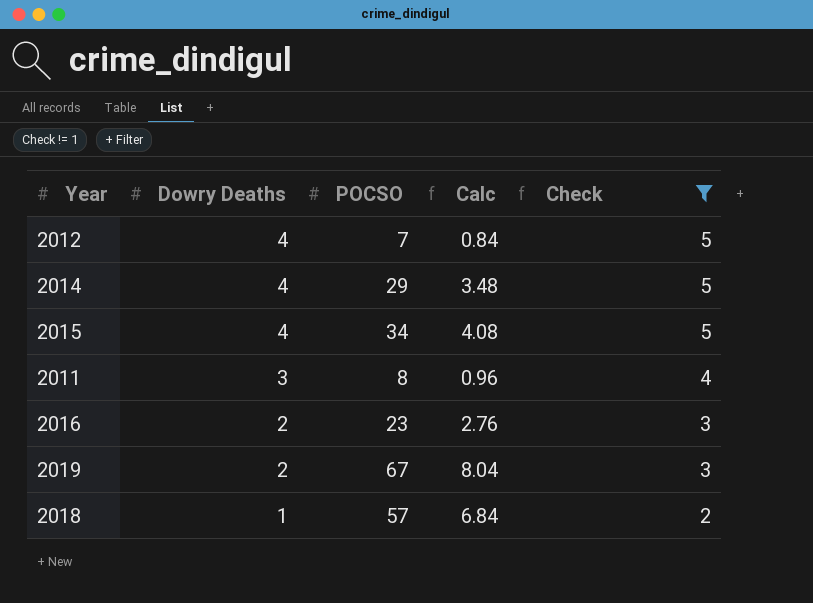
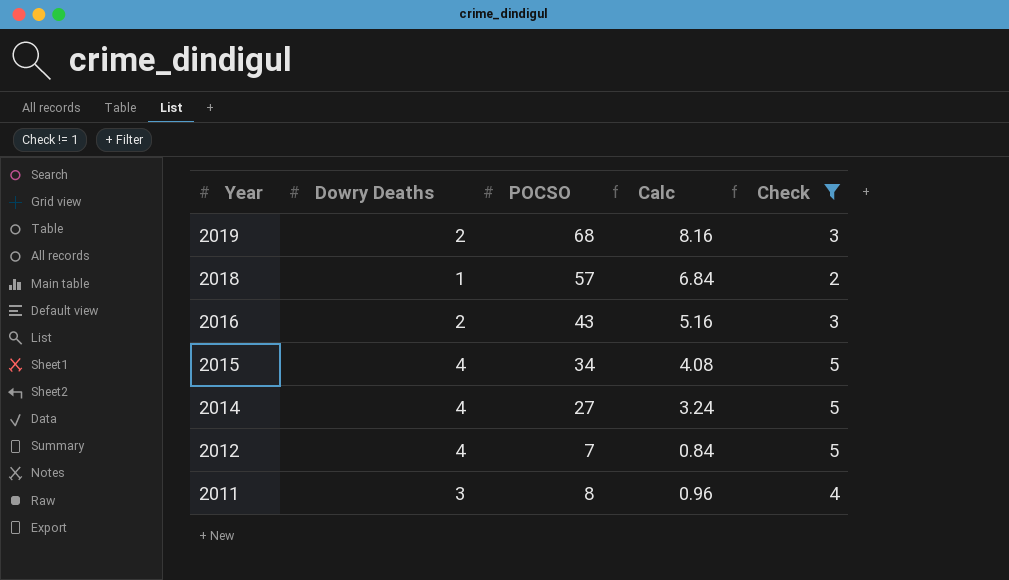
row order: Dowry Deaths descending -> Year descending
2019 | POCSO: 67 -> 68
2019 | Calc: 8.04 -> 8.16
2016 | POCSO: 23 -> 43
2016 | Calc: 2.76 -> 5.16
2014 | POCSO: 29 -> 27
2014 | Calc: 3.48 -> 3.24

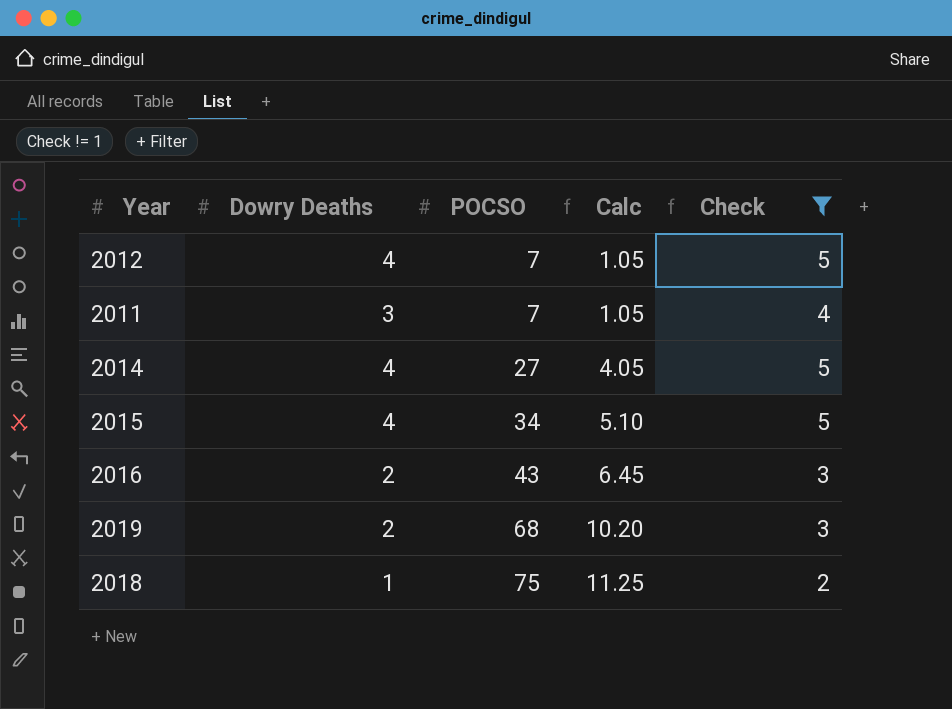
row order: Year descending -> POCSO ascending
column Calc | formula: [POCSO] * 0.12 -> [POCSO] * 0.15
2011 | POCSO: 8 -> 7
2018 | POCSO: 57 -> 75

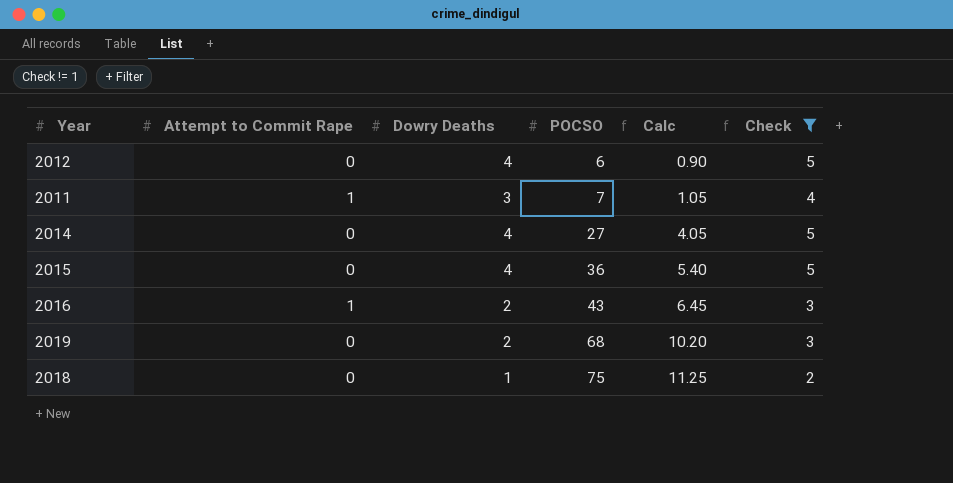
column Attempt to Commit Rape | position: none -> 2
2012 | POCSO: 7 -> 6
2012 | Calc: 1.05 -> 0.90
2015 | POCSO: 34 -> 36
2015 | Calc: 5.10 -> 5.40

